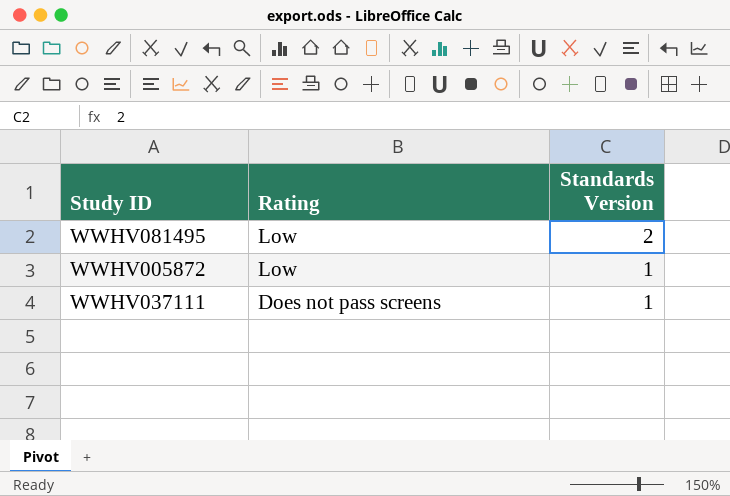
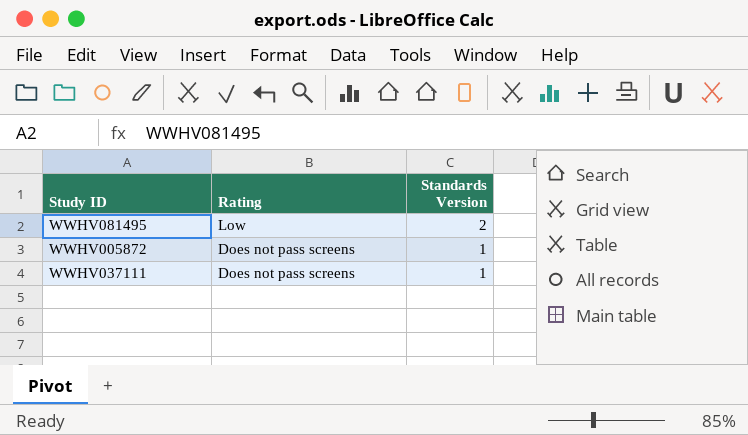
WWHV005872 | Rating: Low -> Does not pass screens

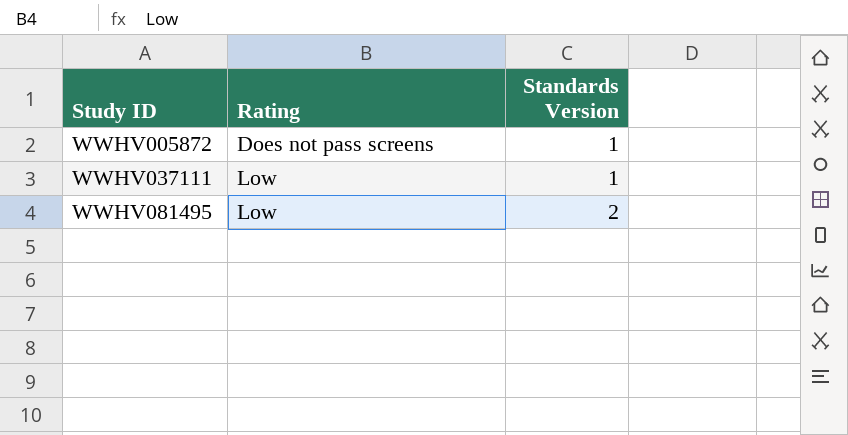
row order: Rating descending -> Study ID ascending
WWHV037111 | Rating: Does not pass screens -> Low

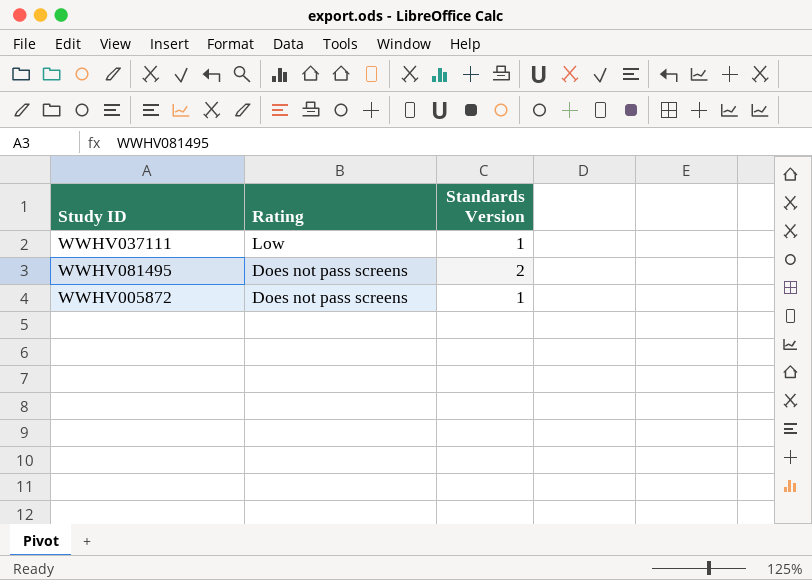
row order: Study ID ascending -> Rating descending
WWHV081495 | Rating: Low -> Does not pass screens

